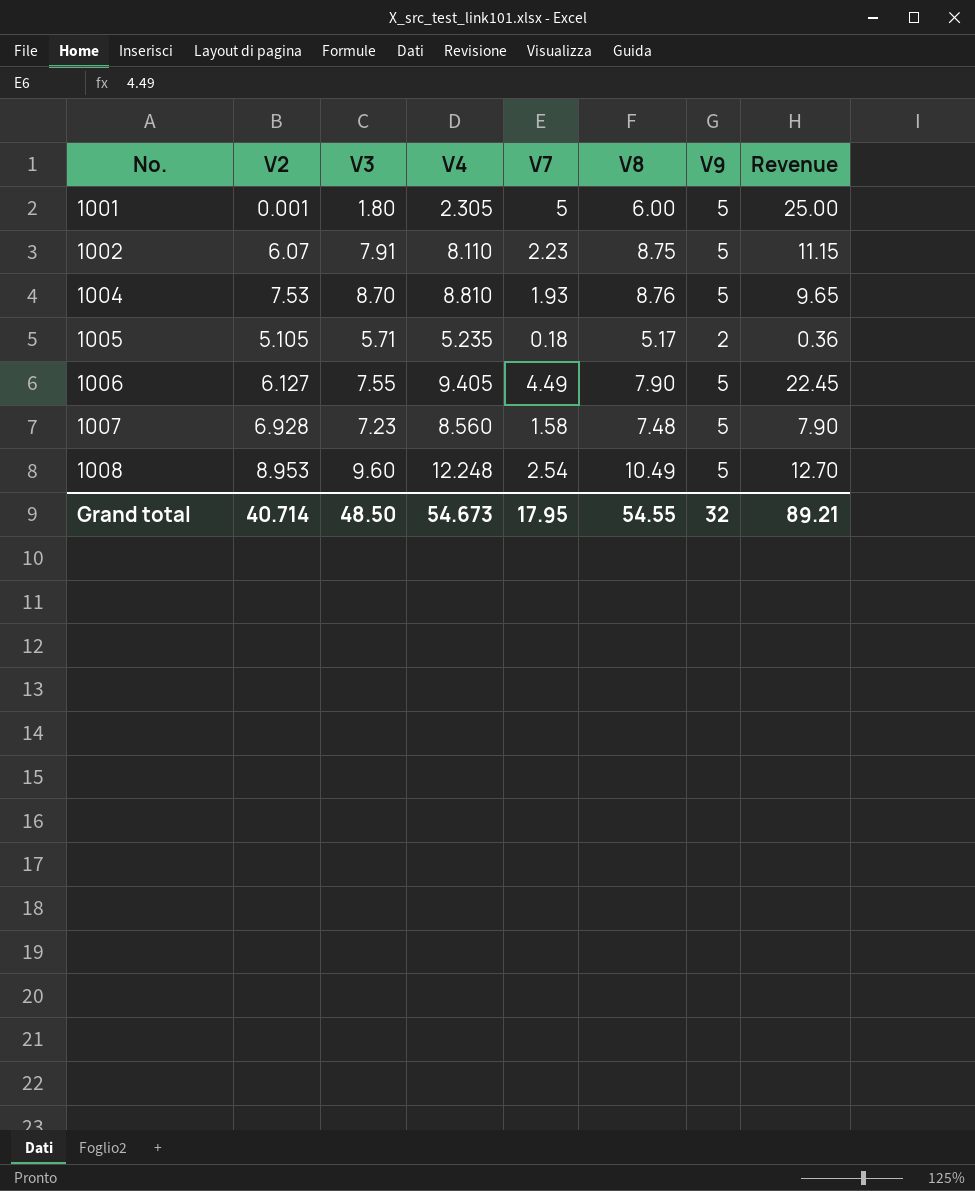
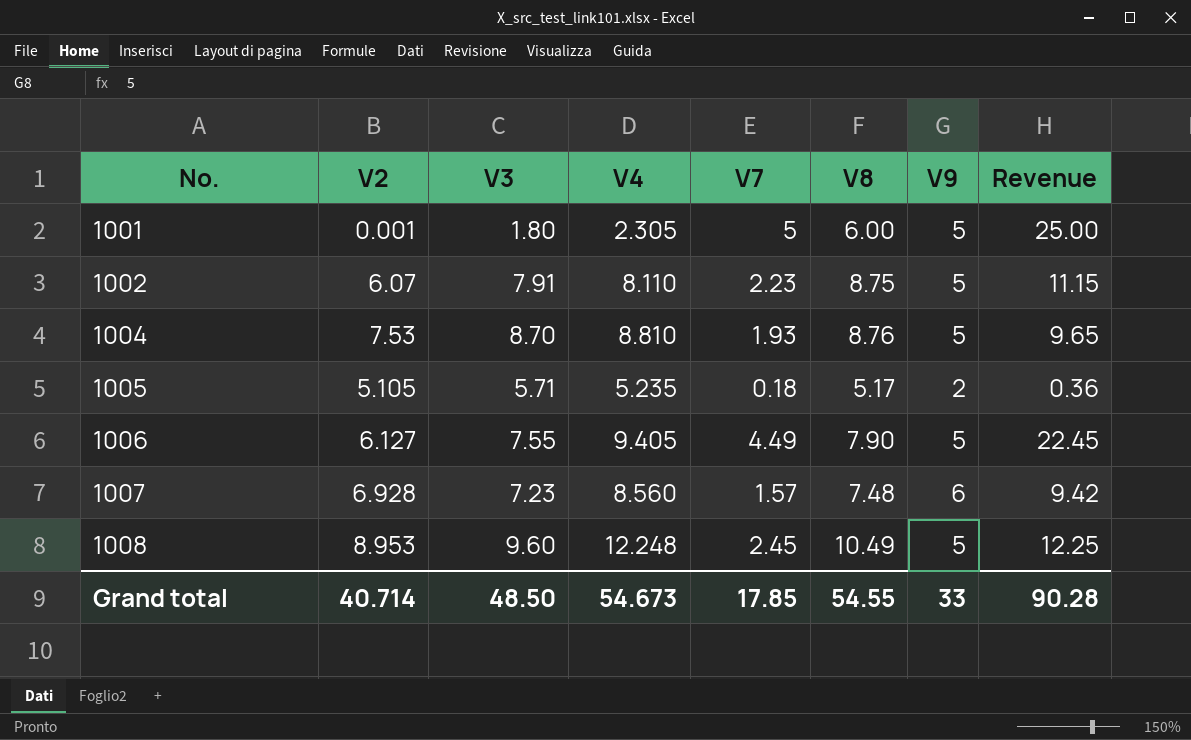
1007 | V7: 1.58 -> 1.57
1007 | V9: 5 -> 6
1007 | Revenue: 7.90 -> 9.42
1008 | V7: 2.54 -> 2.45
1008 | Revenue: 12.70 -> 12.25
Grand total | V7: 17.95 -> 17.85
Grand total | V9: 32 -> 33
Grand total | Revenue: 89.21 -> 90.28

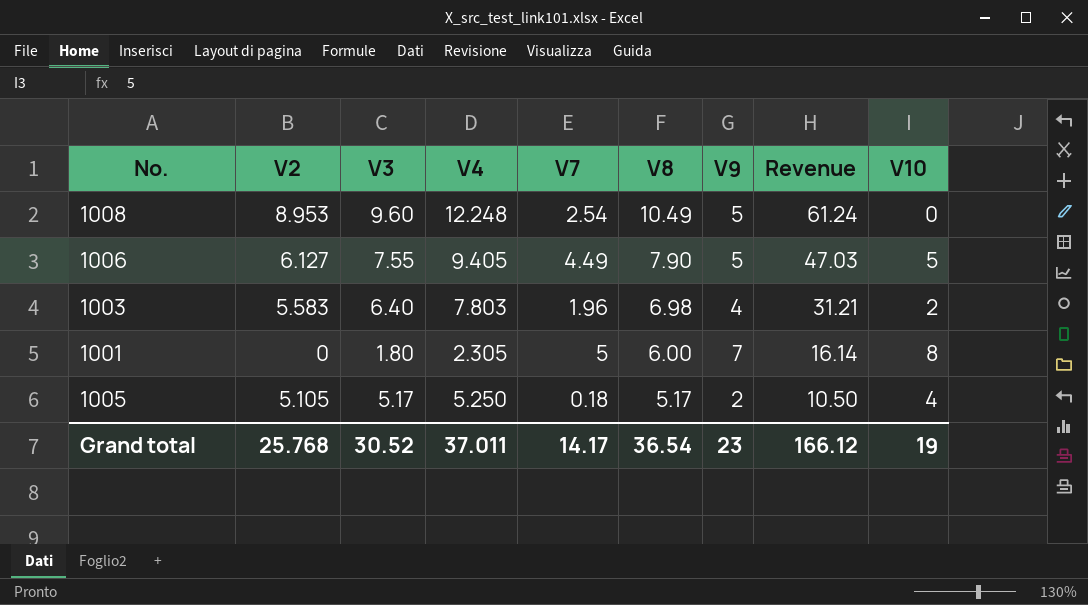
row order: No. ascending -> V8 descending
column Revenue | formula: [V7] * [V9] -> [V4] * [V9]
column V10 | position: none -> 9
row 1002: 6.07 | 7.91 | 8.110 | 2.23 | 8.75 | 5 | 11.15 -> none
row 1004: 7.53 | 8.70 | 8.810 | 1.93 | 8.76 | 5 | 9.65 -> none
row 1007: 6.928 | 7.23 | 8.560 | 1.57 | 7.48 | 6 | 9.42 -> none
1008 | V7: 2.45 -> 2.54
row 1003: none -> 5.583 | 6.40 | 7.803 | 1.96 | 6.98 | 4 | 31.21 | 2
1001 | V2: 0.001 -> 0
1001 | V9: 5 -> 7
1005 | V3: 5.71 -> 5.17
1005 | V4: 5.235 -> 5.250
Grand total | V2: 40.714 -> 25.768
Grand total | V3: 48.50 -> 30.52
Grand total | V4: 54.673 -> 37.011
Grand total | V7: 17.85 -> 14.17
Grand total | V8: 54.55 -> 36.54
Grand total | V9: 33 -> 23
Grand total | Revenue: 90.28 -> 166.12

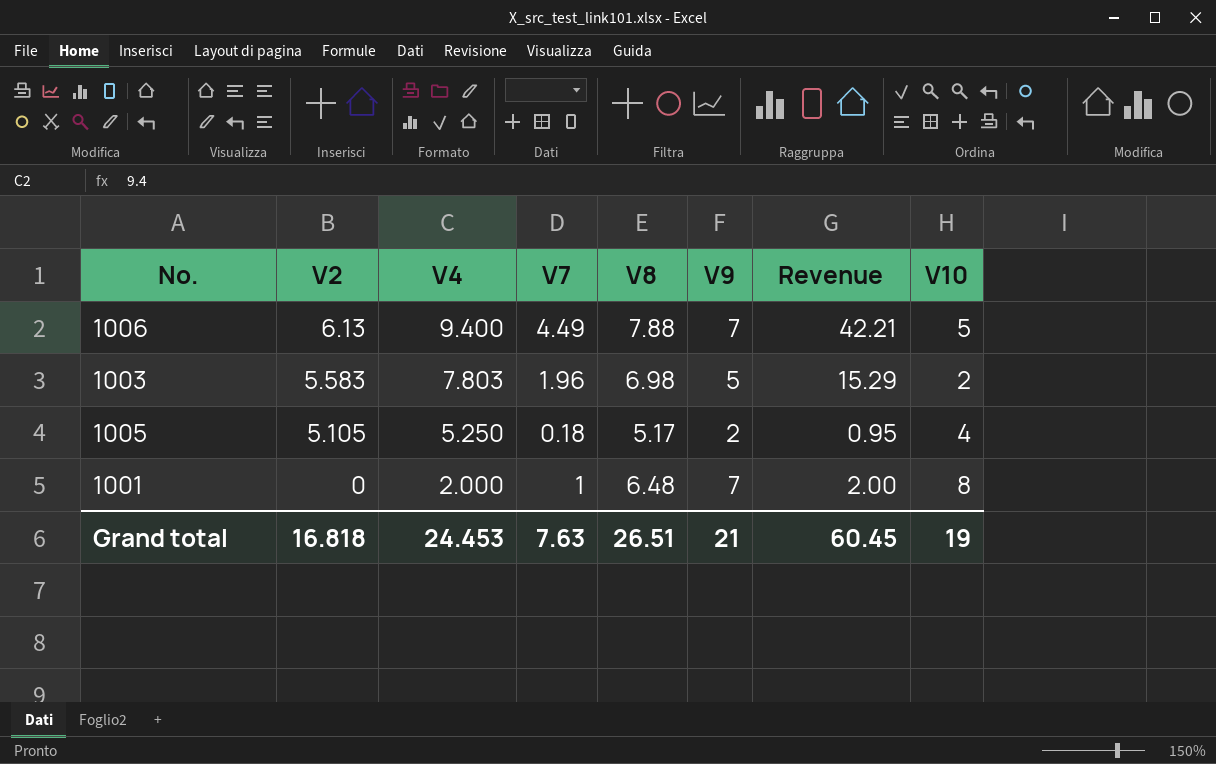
row order: V8 descending -> V2 descending
column V3 | position: 3 -> none
column Revenue | formula: [V4] * [V9] -> [V4] * [V7]
row 1008: 8.953 | 9.60 | 12.248 | 2.54 | 10.49 | 5 | 61.24 | 0 -> none
1006 | V2: 6.127 -> 6.13
1006 | V4: 9.405 -> 9.400
1006 | V8: 7.90 -> 7.88
1006 | V9: 5 -> 7
1003 | V9: 4 -> 5
1001 | V4: 2.305 -> 2.000
1001 | V7: 5 -> 1
1001 | V8: 6.00 -> 6.48
Grand total | V2: 25.768 -> 16.818
Grand total | V4: 37.011 -> 24.453
Grand total | V7: 14.17 -> 7.63
Grand total | V8: 36.54 -> 26.51
Grand total | V9: 23 -> 21
Grand total | Revenue: 166.12 -> 60.45

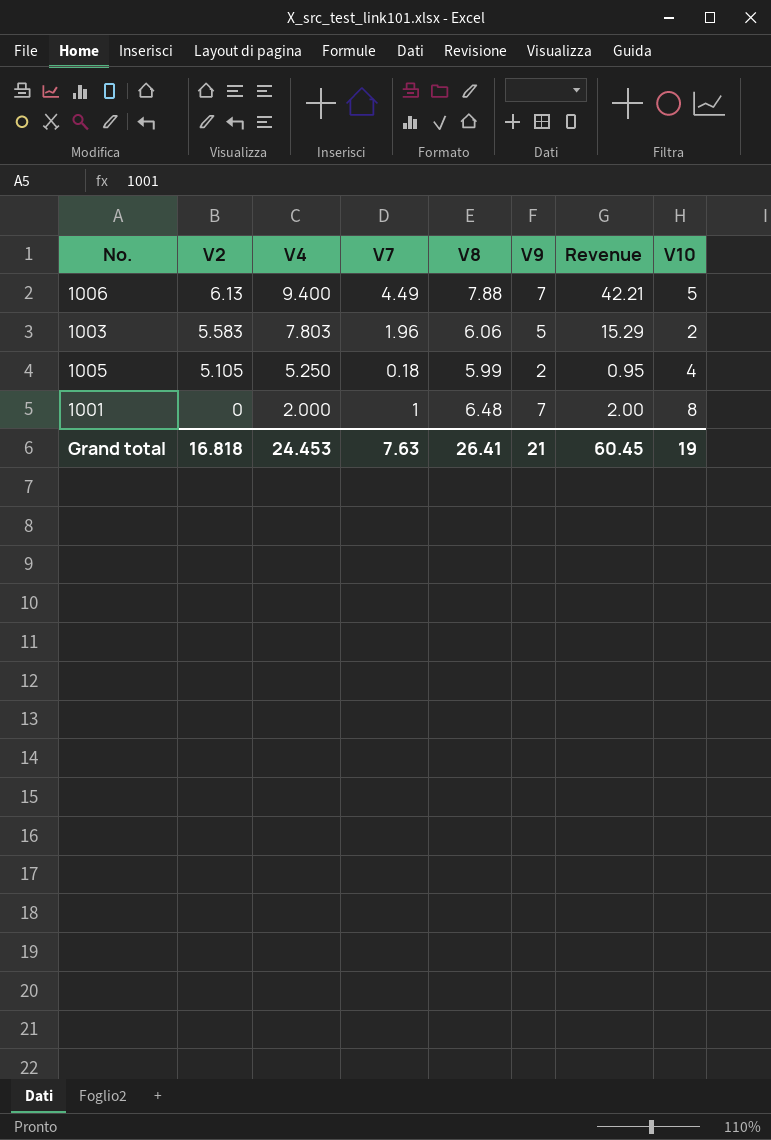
1003 | V8: 6.98 -> 6.06
1005 | V8: 5.17 -> 5.99
Grand total | V8: 26.51 -> 26.41

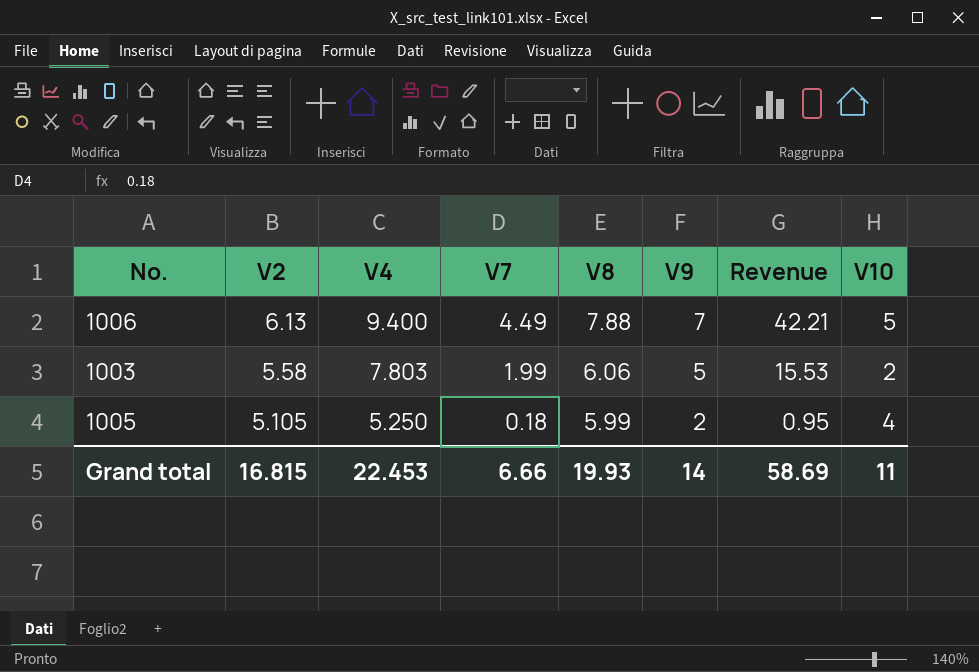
row 1001: 0 | 2.000 | 1 | 6.48 | 7 | 2.00 | 8 -> none
1003 | V2: 5.583 -> 5.58
1003 | V7: 1.96 -> 1.99
1003 | Revenue: 15.29 -> 15.53
Grand total | V2: 16.818 -> 16.815
Grand total | V4: 24.453 -> 22.453
Grand total | V7: 7.63 -> 6.66
Grand total | V8: 26.41 -> 19.93
Grand total | V9: 21 -> 14
Grand total | Revenue: 60.45 -> 58.69
Grand total | V10: 19 -> 11

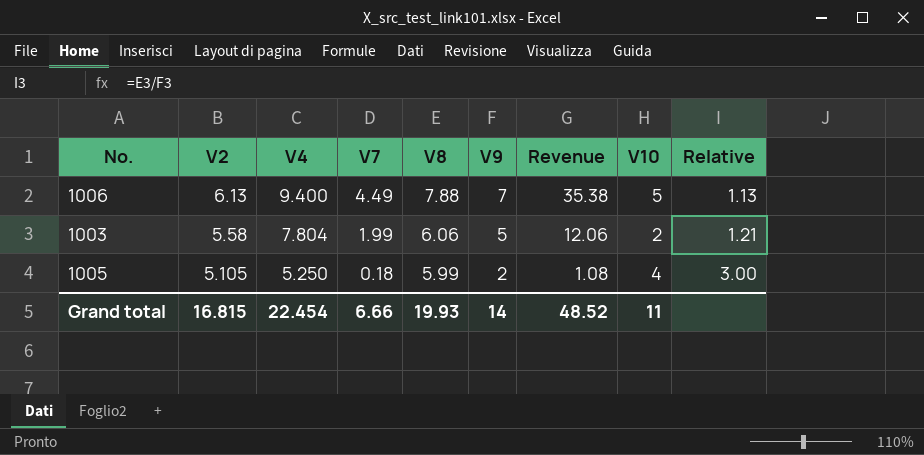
column Revenue | formula: [V4] * [V7] -> [V7] * [V8]
column Relative | formula: none -> [V8] / [V9]
1003 | V4: 7.803 -> 7.804
Grand total | V4: 22.453 -> 22.454
Grand total | Revenue: 58.69 -> 48.52

